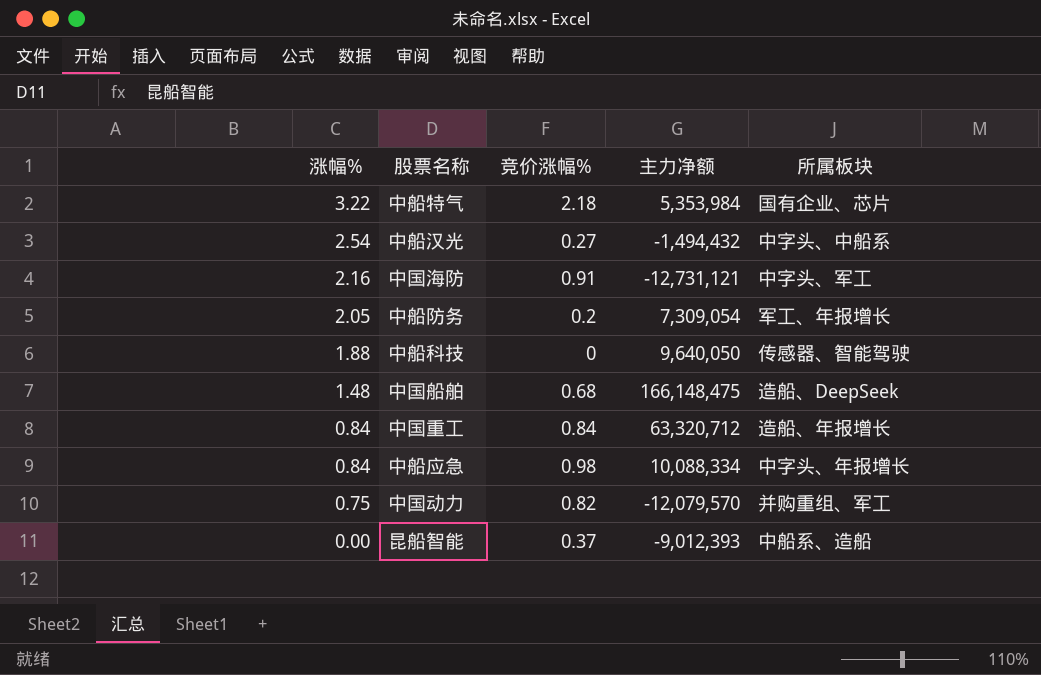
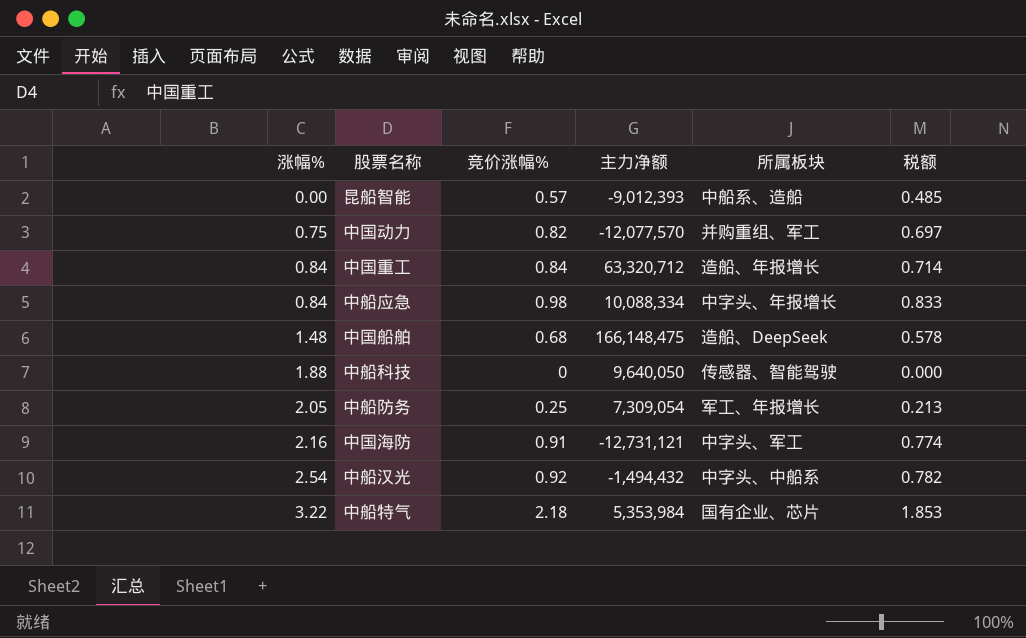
row order: 涨幅% descending -> 涨幅% ascending
column 税额 | formula: none -> [竞价涨幅%] * 0.85
昆船智能 | 竞价涨幅%: 0.37 -> 0.57
中国动力 | 主力净额: -12,079,570 -> -12,077,570
中船防务 | 竞价涨幅%: 0.2 -> 0.25
中船汉光 | 竞价涨幅%: 0.27 -> 0.92

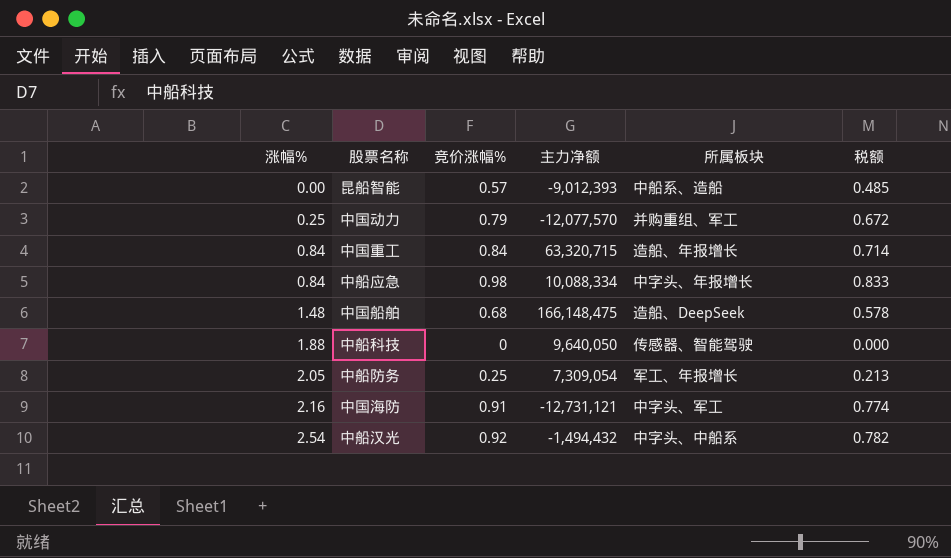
row 中船特气: 3.22 | 2.18 | 5,353,984 | 国有企业、芯片 | 1.853 -> none
中国动力 | 涨幅%: 0.75 -> 0.25
中国动力 | 竞价涨幅%: 0.82 -> 0.79
中国动力 | 税额: 0.697 -> 0.672
中国重工 | 主力净额: 63,320,712 -> 63,320,715

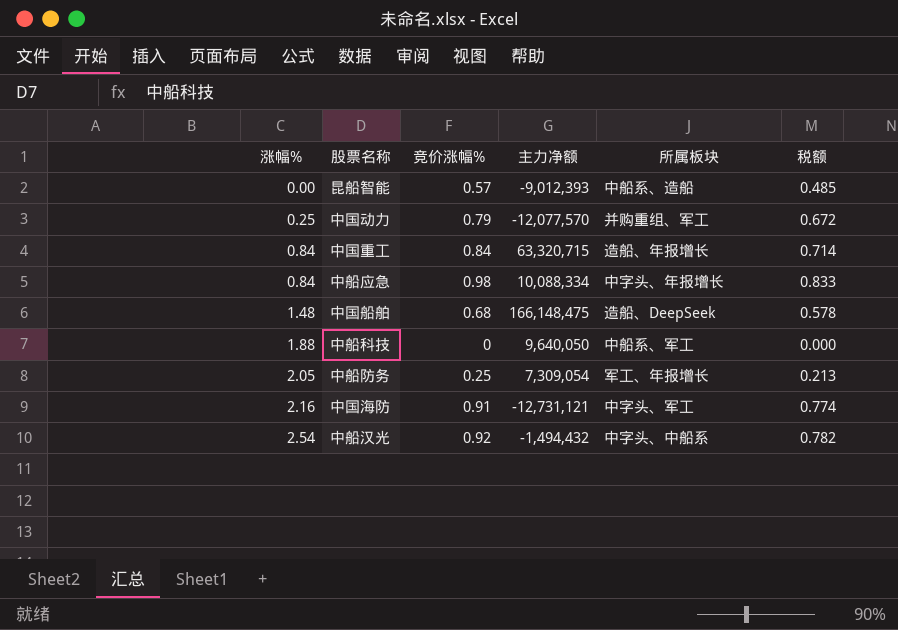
中船科技 | 所属板块: 传感器、智能驾驶 -> 中船系、军工

